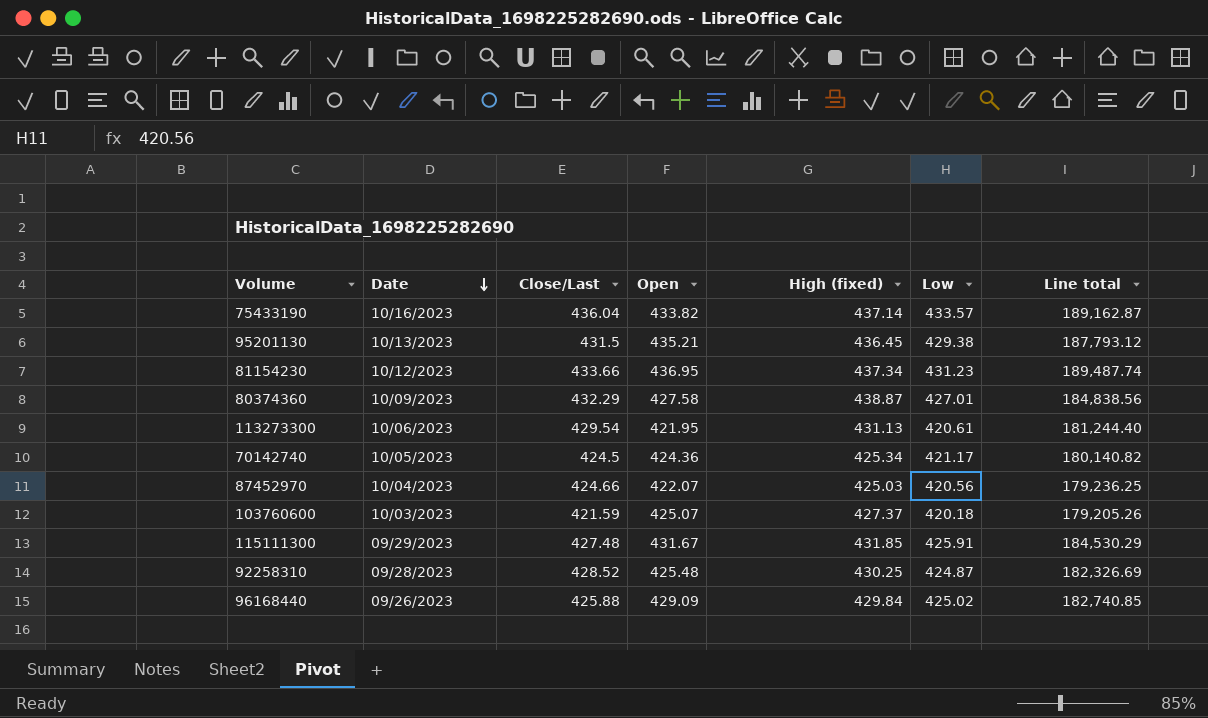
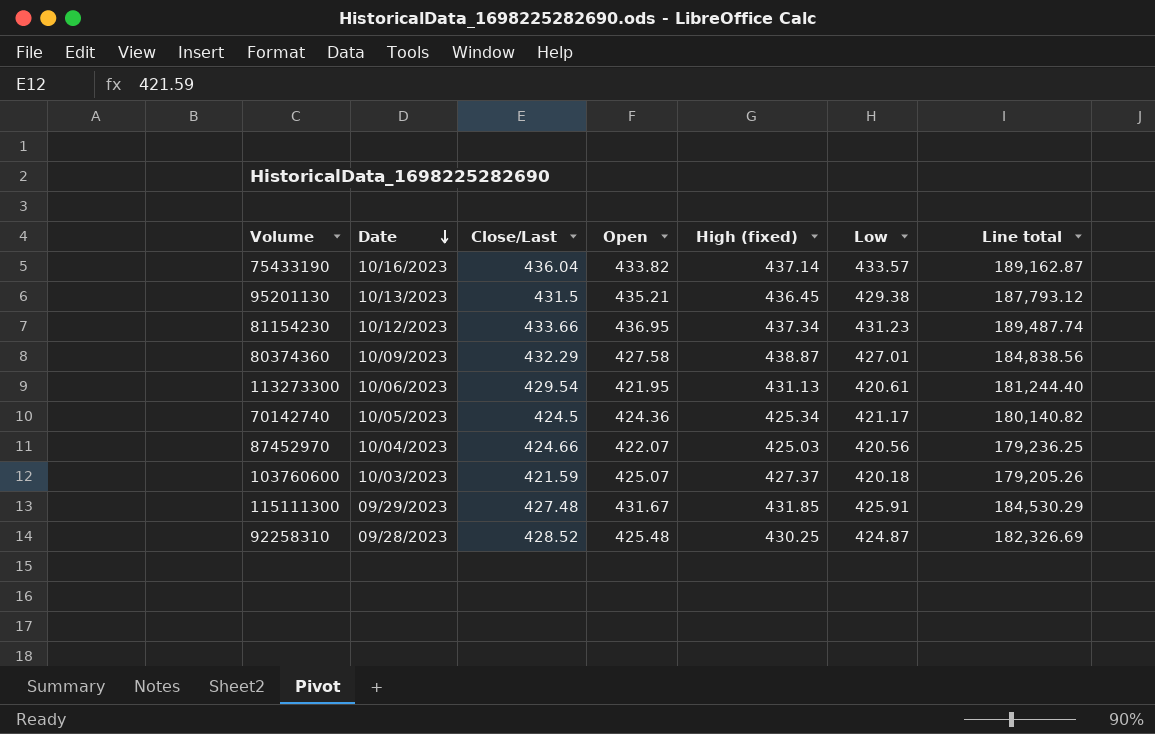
row 96168440: 09/26/2023 | 425.88 | 429.09 | 429.84 | 425.02 | 182,740.85 -> none

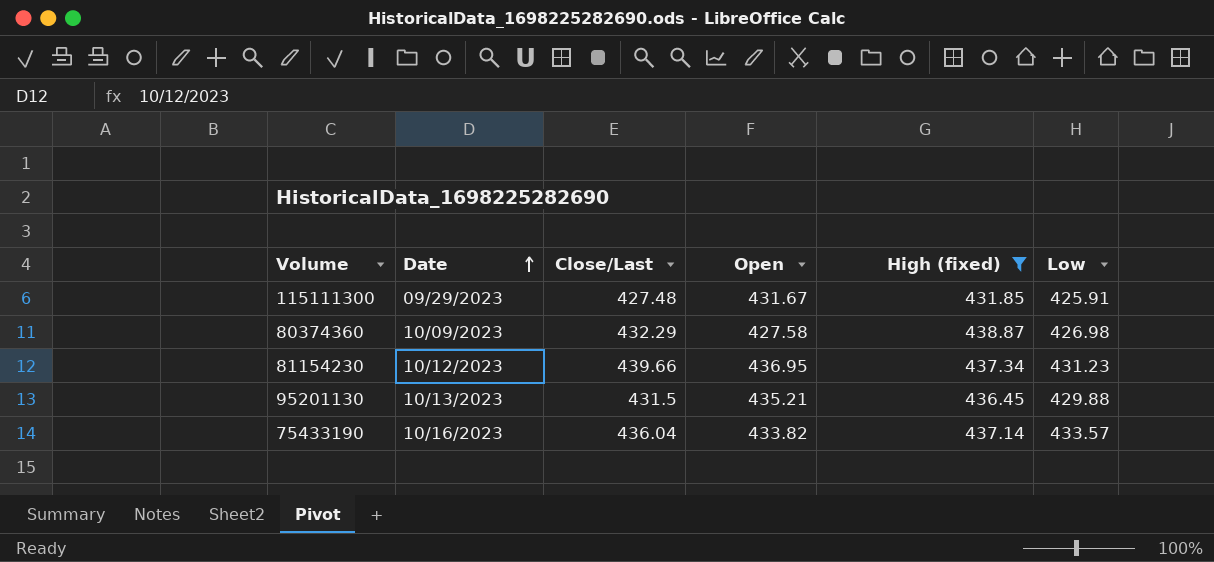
filter: none -> High (fixed) >= 431.85
row order: Date descending -> Date ascending
column Line total | formula: [Close/Last] * [Open] -> none
80374360 | Low: 427.01 -> 426.98
81154230 | Close/Last: 433.66 -> 439.66
95201130 | Low: 429.38 -> 429.88

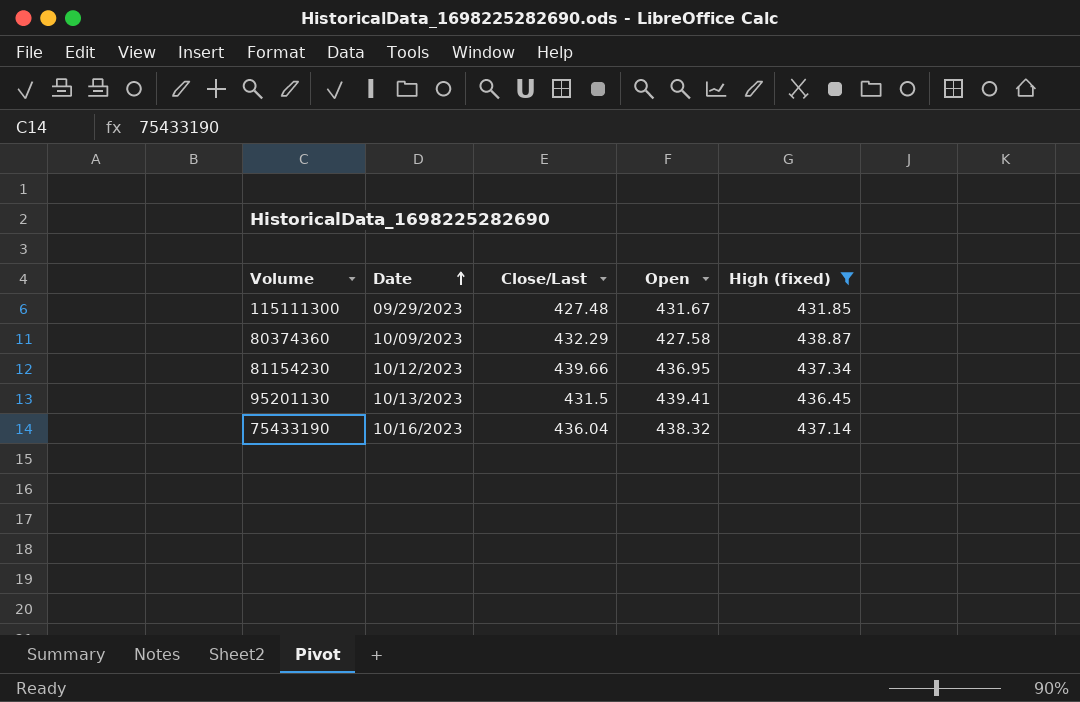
column Low | position: 6 -> none
95201130 | Open: 435.21 -> 439.41
75433190 | Open: 433.82 -> 438.32

